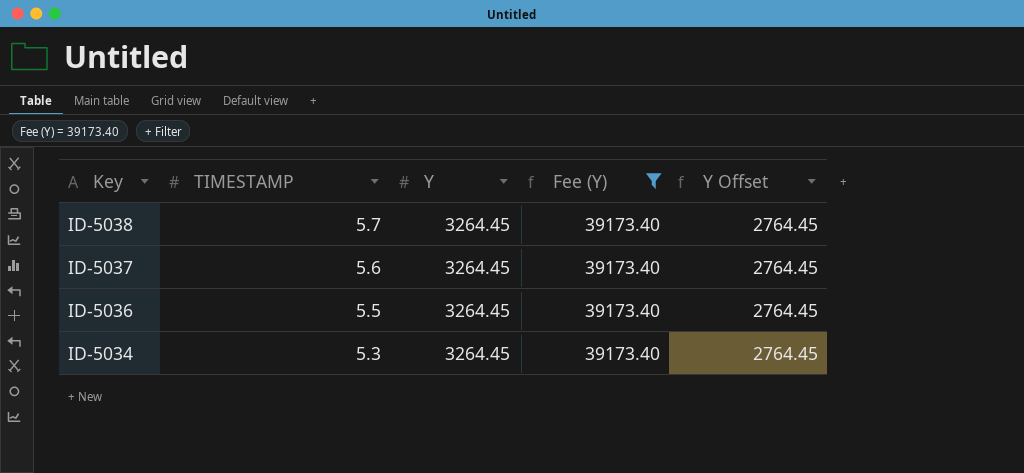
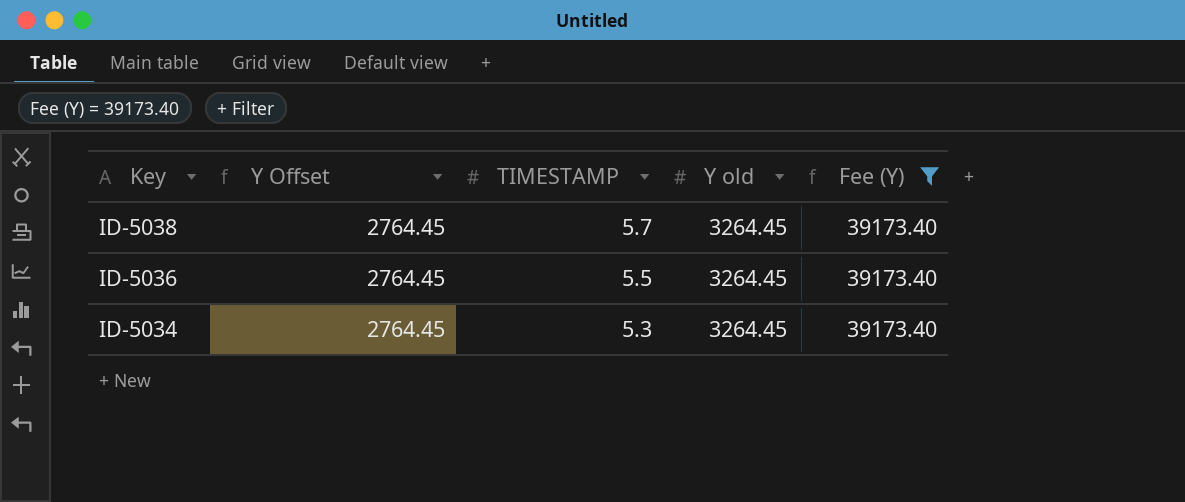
column Y Offset | position: 5 -> 2
column name: Y -> Y old
row ID-5037: 5.6 | 3264.45 | 39173.40 | 2764.45 -> none

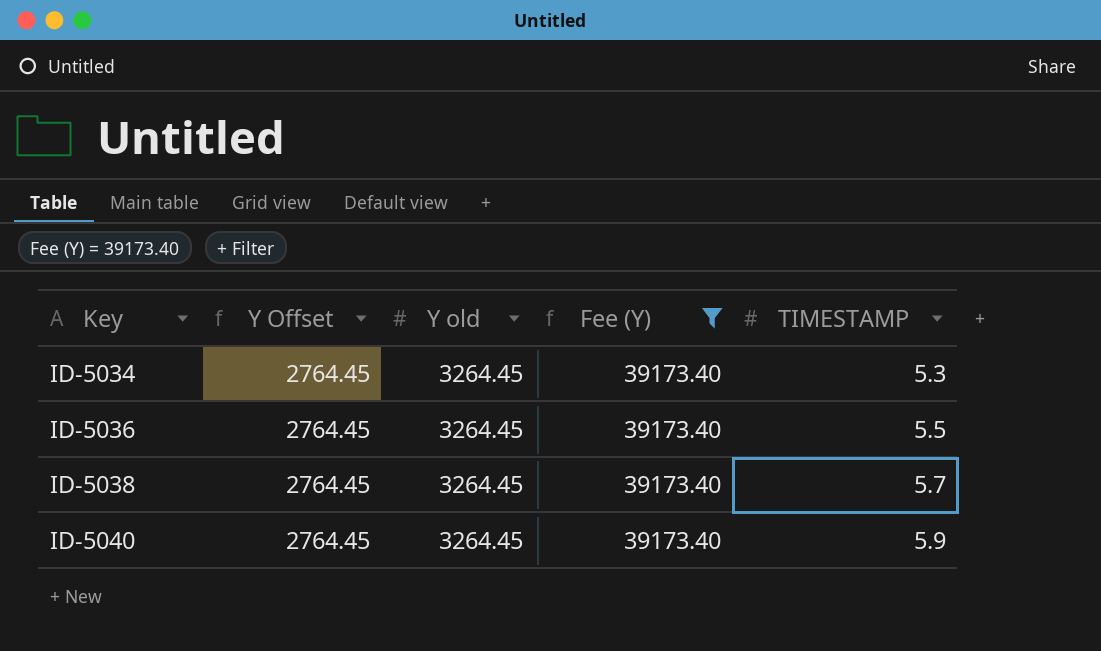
row order: Key descending -> Key ascending
column TIMESTAMP | position: 3 -> 5
row ID-5040: none -> 2764.45 | 3264.45 | 39173.40 | 5.9

